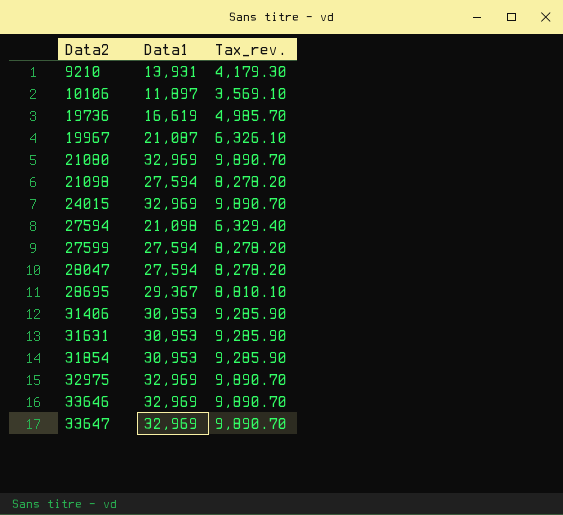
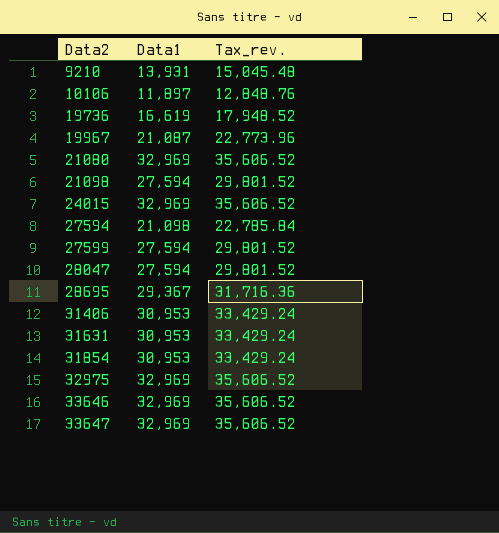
column Tax_rev. | formula: [Data1] * 0.3 -> [Data1] * 1.08

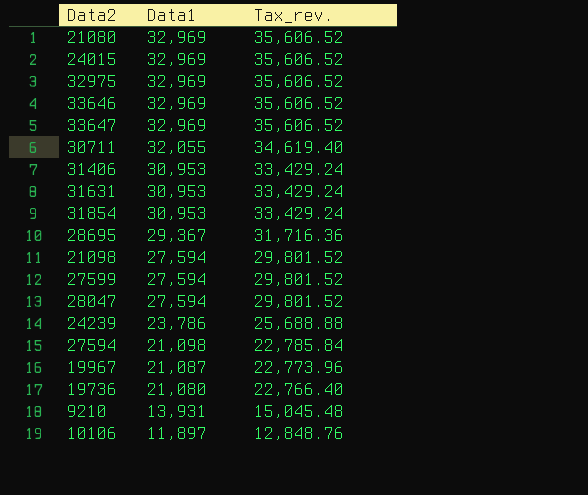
row order: Data2 ascending -> Data1 descending
row 30711: none -> 32,055 | 34,619.40
row 24239: none -> 23,786 | 25,688.88
19736 | Data1: 16,619 -> 21,080
19736 | Tax_rev.: 17,948.52 -> 22,766.40

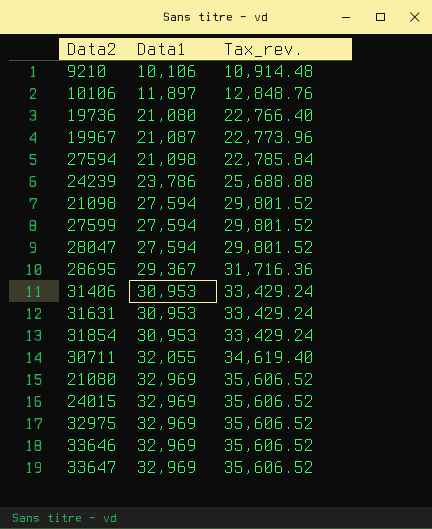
row order: Data1 descending -> Data1 ascending
9210 | Data1: 13,931 -> 10,106
9210 | Tax_rev.: 15,045.48 -> 10,914.48

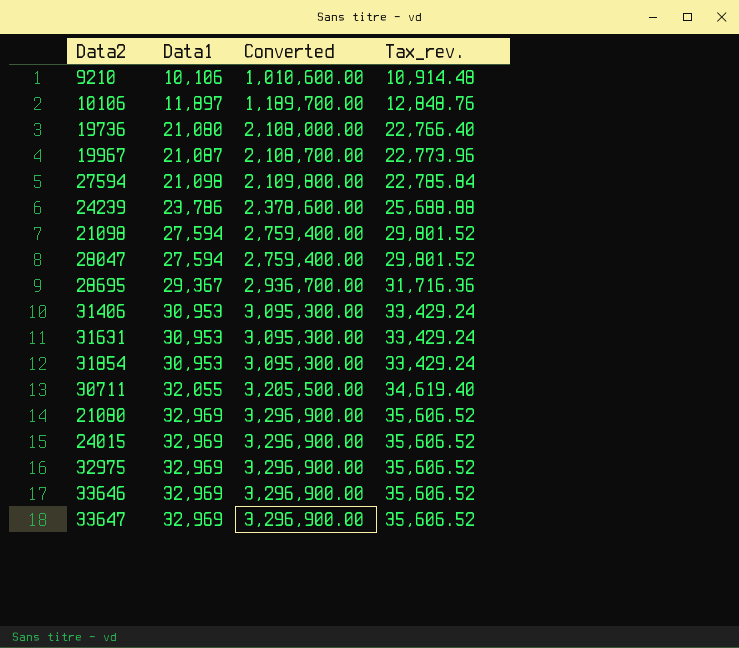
column Converted | formula: none -> [Data1] * 100
row 27599: 27,594 | 29,801.52 -> none

